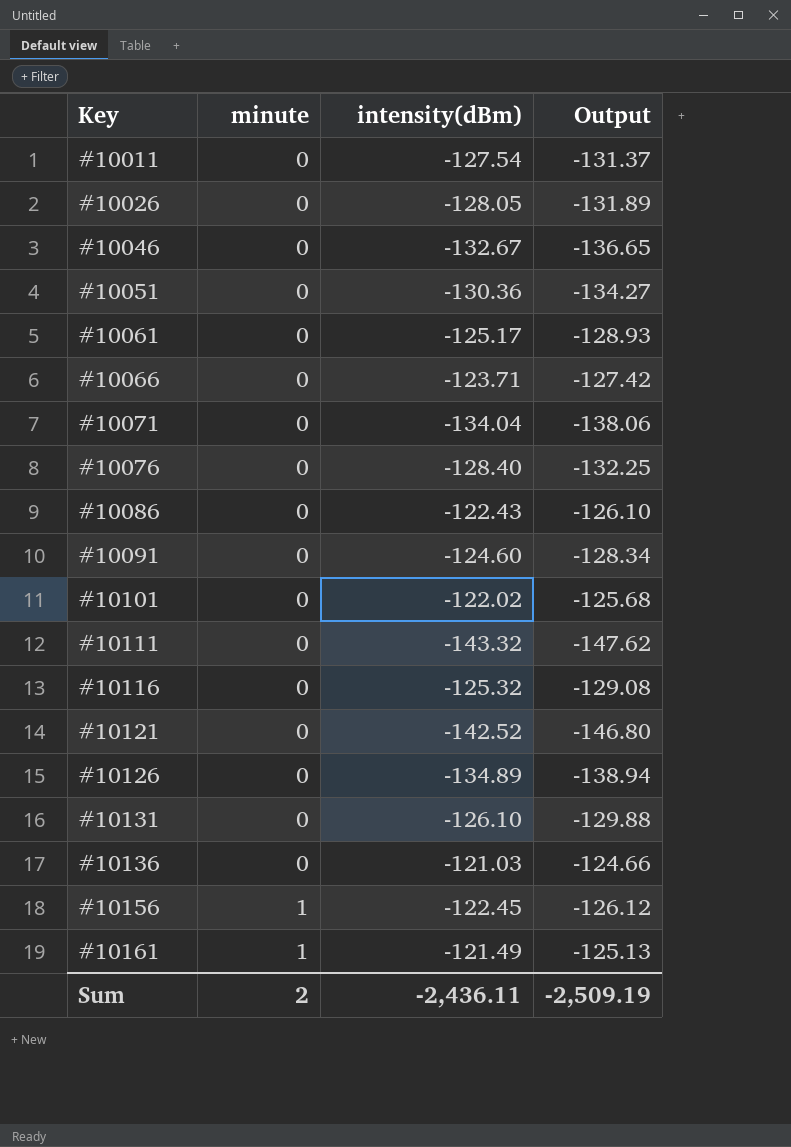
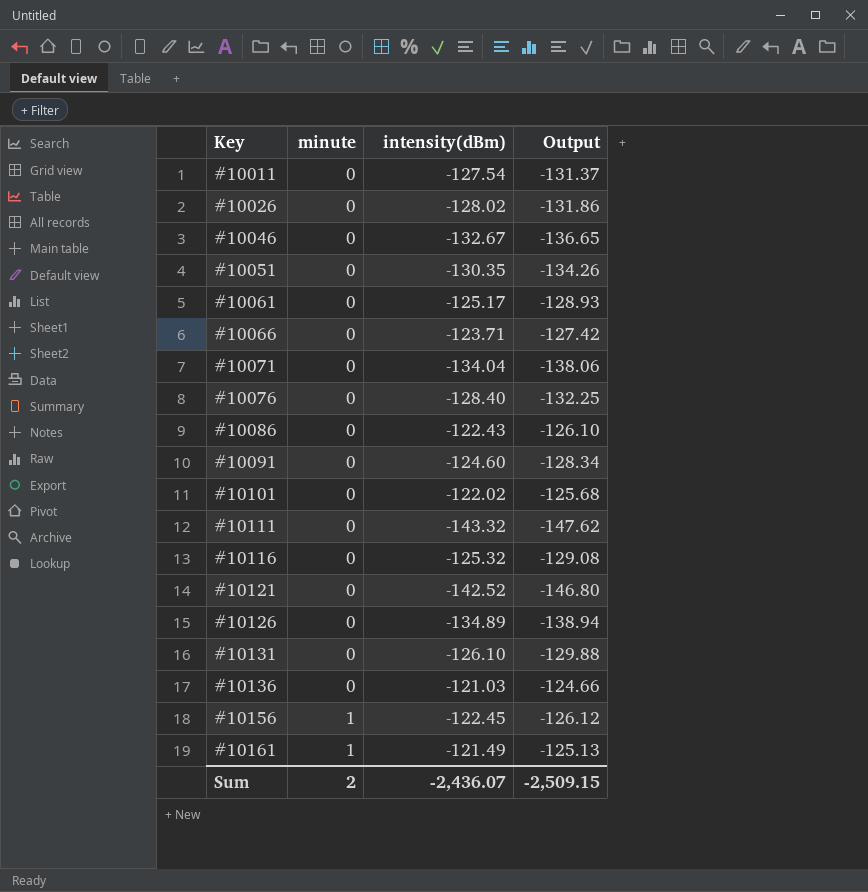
#10026 | intensity(dBm): -128.05 -> -128.02
#10026 | Output: -131.89 -> -131.86
#10051 | intensity(dBm): -130.36 -> -130.35
#10051 | Output: -134.27 -> -134.26
Sum | intensity(dBm): -2,436.11 -> -2,436.07
Sum | Output: -2,509.19 -> -2,509.15

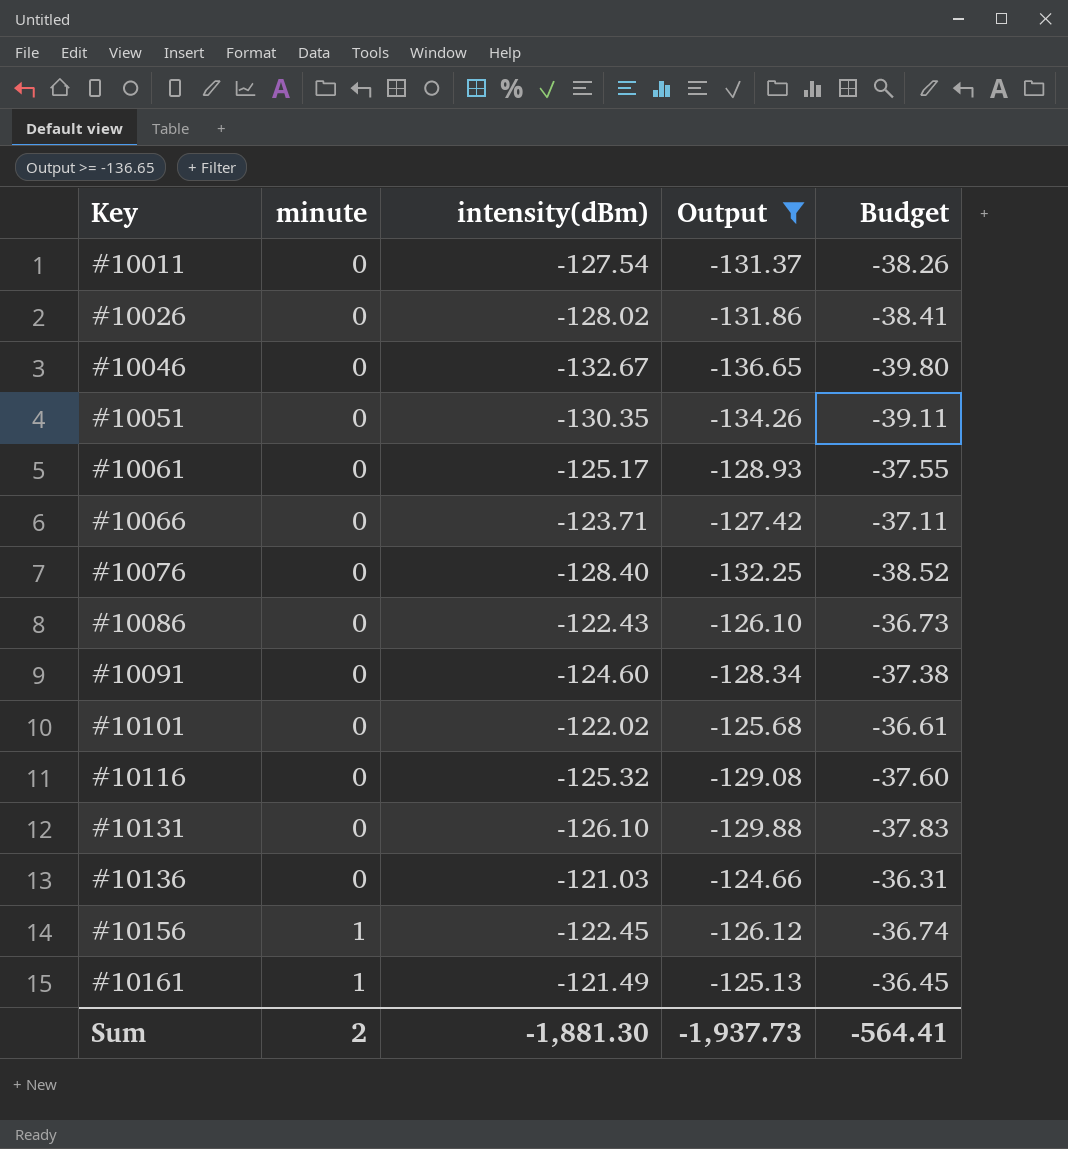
filter: none -> Output >= -136.65
column Budget | formula: none -> [intensity(dBm)] * 0.3
Sum | intensity(dBm): -2,436.07 -> -1,881.30
Sum | Output: -2,509.15 -> -1,937.73

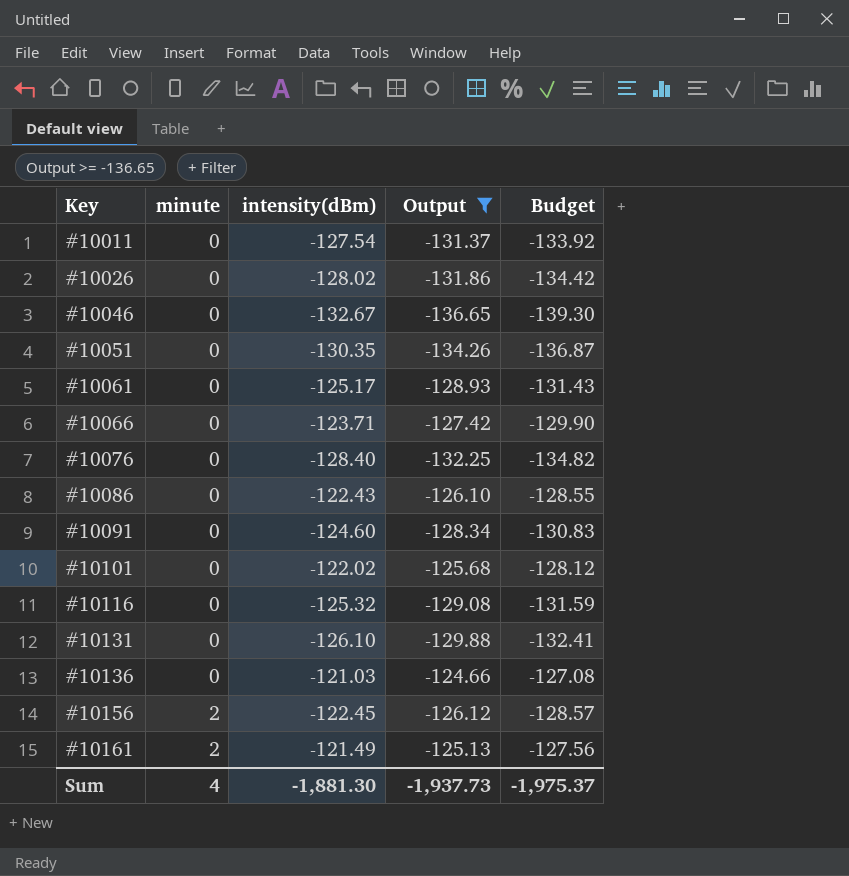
column Budget | formula: [intensity(dBm)] * 0.3 -> [intensity(dBm)] * 1.05
#10156 | minute: 1 -> 2
#10161 | minute: 1 -> 2
Sum | minute: 2 -> 4
Sum | Budget: -564.41 -> -1,975.37

